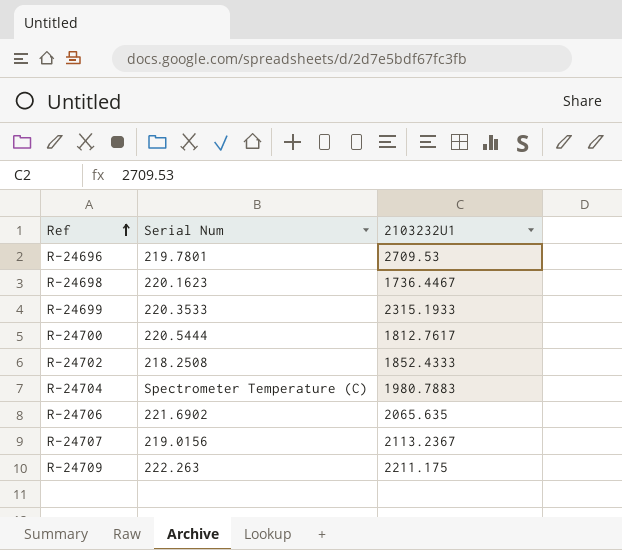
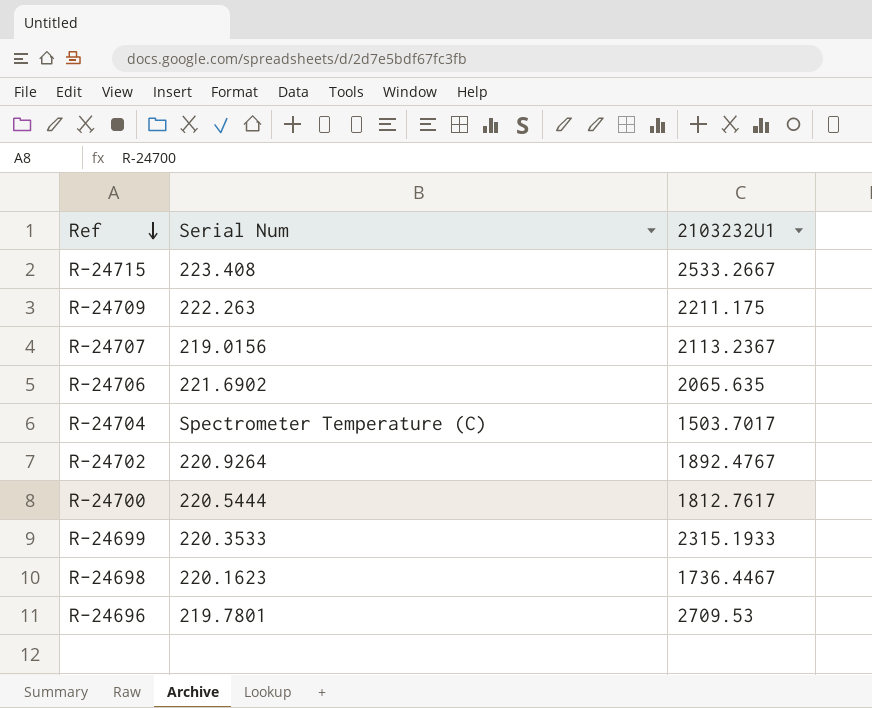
row order: Ref ascending -> Ref descending
row R-24715: none -> 223.408 | 2533.2667
R-24704 | 2103232U1: 1980.7883 -> 1503.7017
R-24702 | Serial Num: 218.2508 -> 220.9264
R-24702 | 2103232U1: 1852.4333 -> 1892.4767

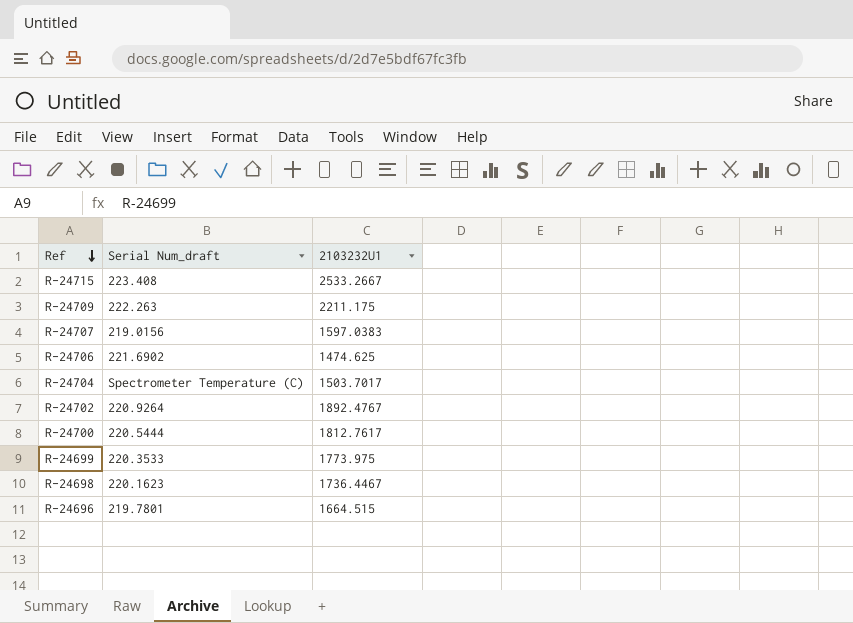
column name: Serial Num -> Serial Num_draft
R-24707 | 2103232U1: 2113.2367 -> 1597.0383
R-24706 | 2103232U1: 2065.635 -> 1474.625
R-24699 | 2103232U1: 2315.1933 -> 1773.975
R-24696 | 2103232U1: 2709.53 -> 1664.515

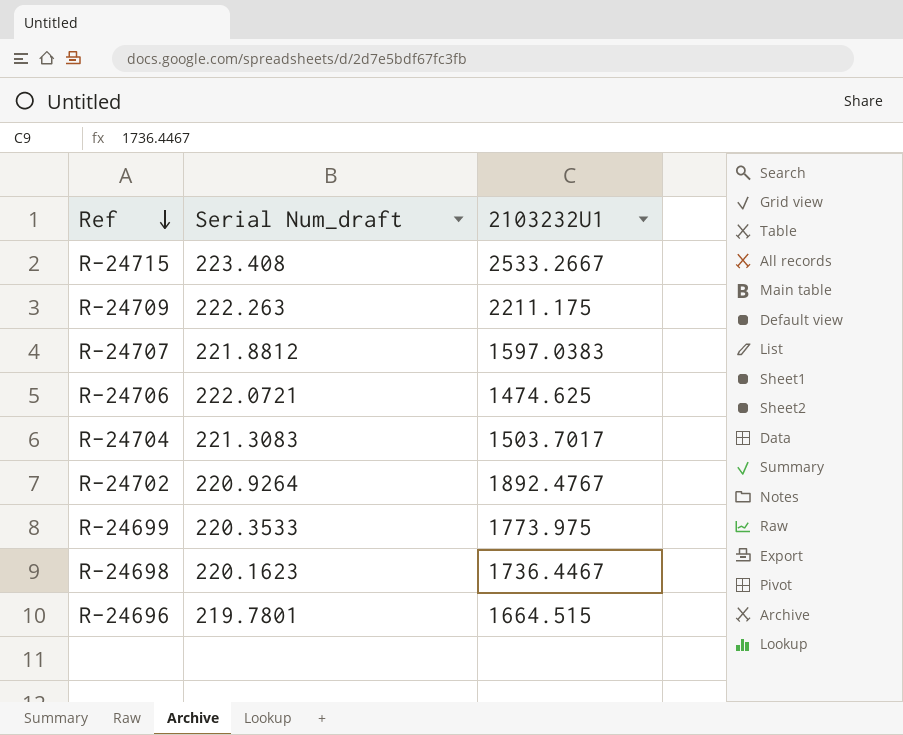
row R-24700: 220.5444 | 1812.7617 -> none
R-24707 | Serial Num_draft: 219.0156 -> 221.8812
R-24706 | Serial Num_draft: 221.6902 -> 222.0721
R-24704 | Serial Num_draft: Spectrometer Temperature (C) -> 221.3083

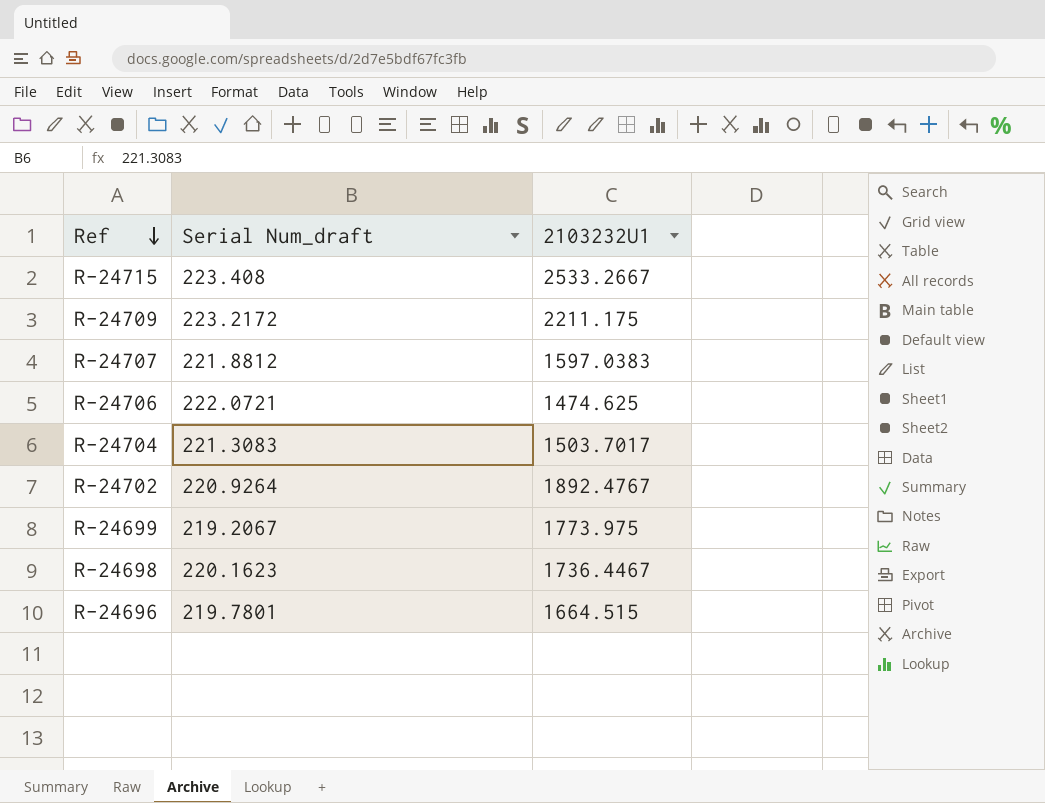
R-24709 | Serial Num_draft: 222.263 -> 223.2172
R-24699 | Serial Num_draft: 220.3533 -> 219.2067

